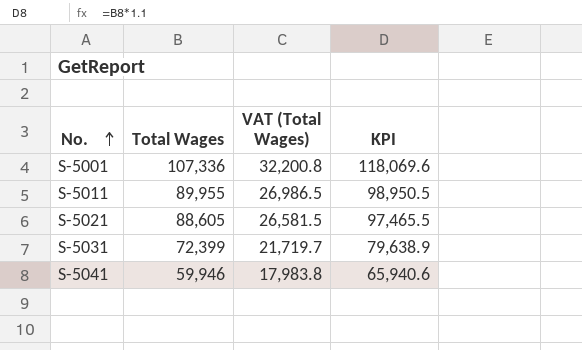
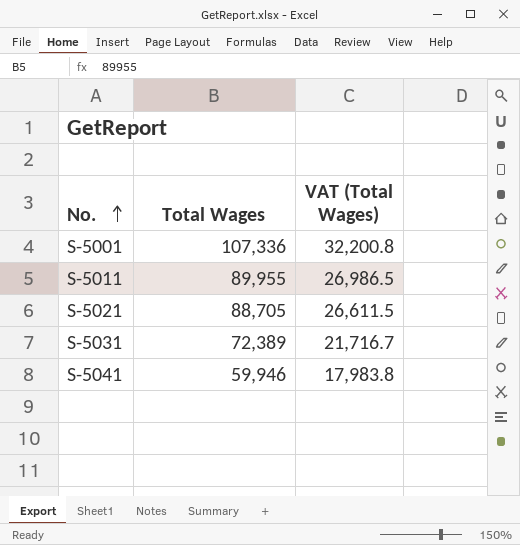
column KPI | formula: [Total Wages] * 1.1 -> none
S-5021 | Total Wages: 88,605 -> 88,705
S-5021 | VAT (Total Wages): 26,581.5 -> 26,611.5
S-5031 | Total Wages: 72,399 -> 72,389
S-5031 | VAT (Total Wages): 21,719.7 -> 21,716.7

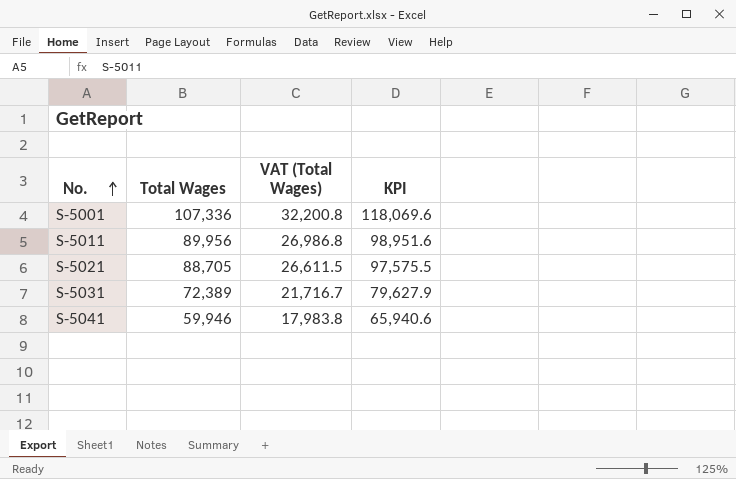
column KPI | formula: none -> [Total Wages] * 1.1
S-5011 | Total Wages: 89,955 -> 89,956
S-5011 | VAT (Total Wages): 26,986.5 -> 26,986.8

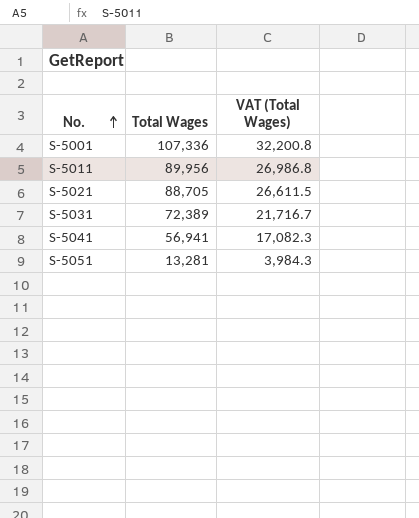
column KPI | formula: [Total Wages] * 1.1 -> none
S-5041 | Total Wages: 59,946 -> 56,941
S-5041 | VAT (Total Wages): 17,983.8 -> 17,082.3
row S-5051: none -> 13,281 | 3,984.3

